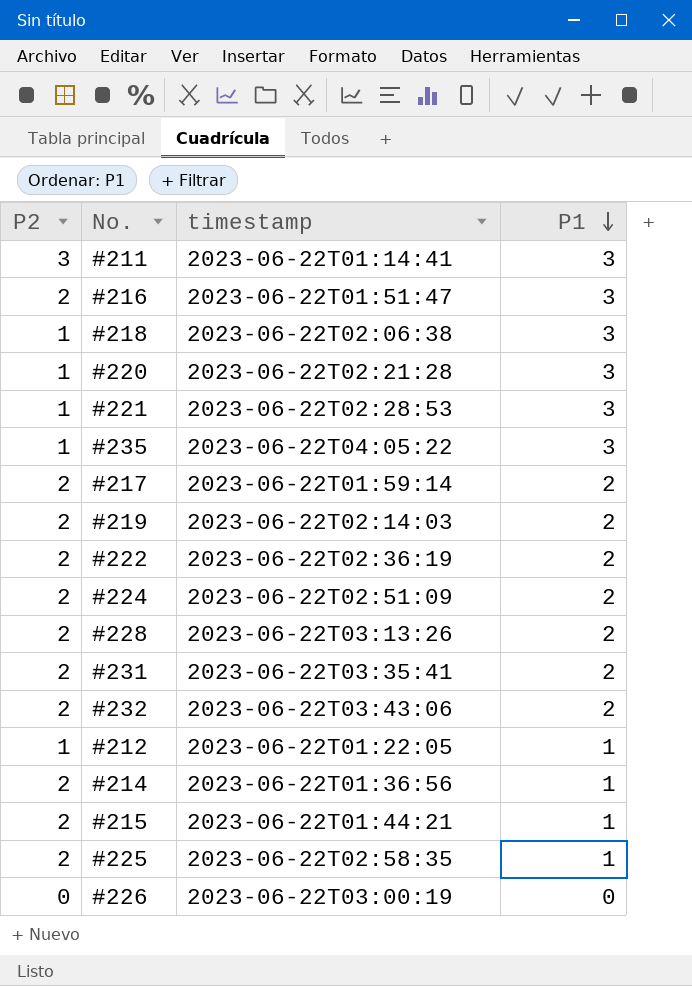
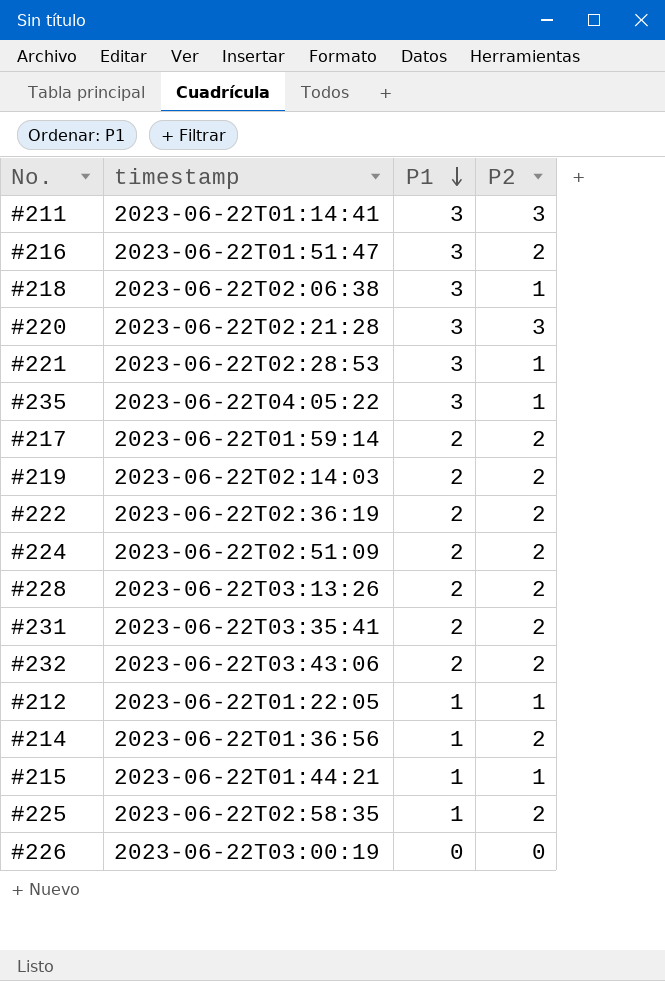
column P2 | position: 1 -> 4
#220 | P2: 1 -> 3
#215 | P2: 2 -> 1

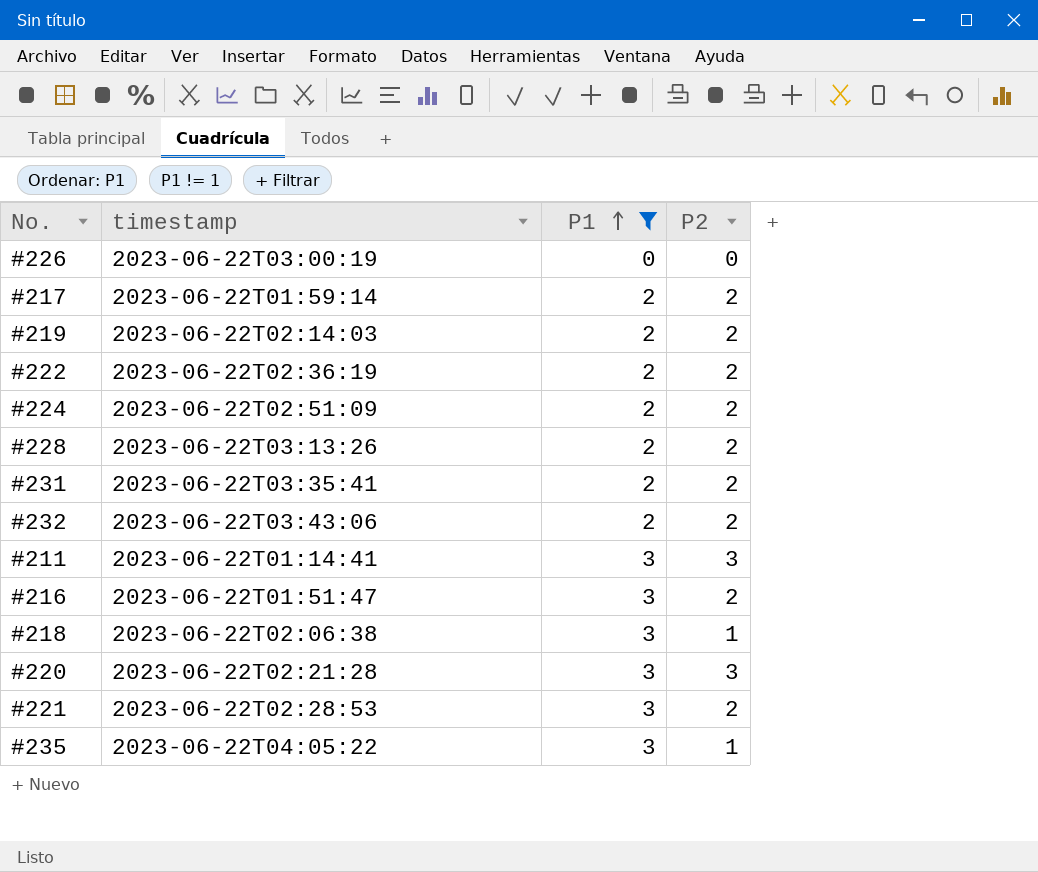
filter: none -> P1 != 1
row order: P1 descending -> P1 ascending
#221 | P2: 1 -> 2

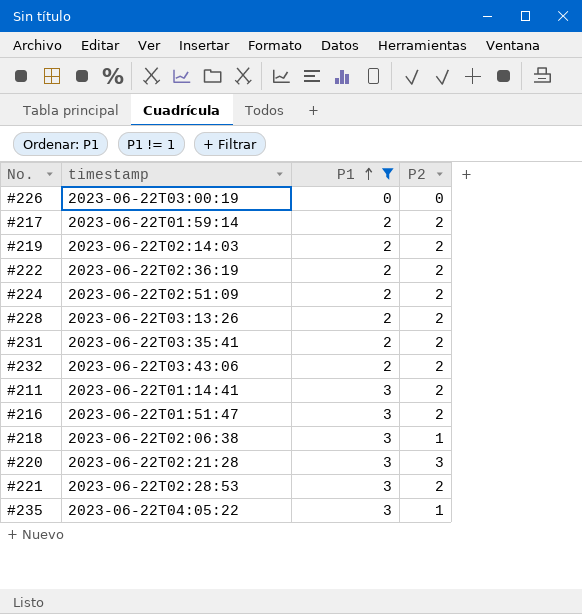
#211 | P2: 3 -> 2

